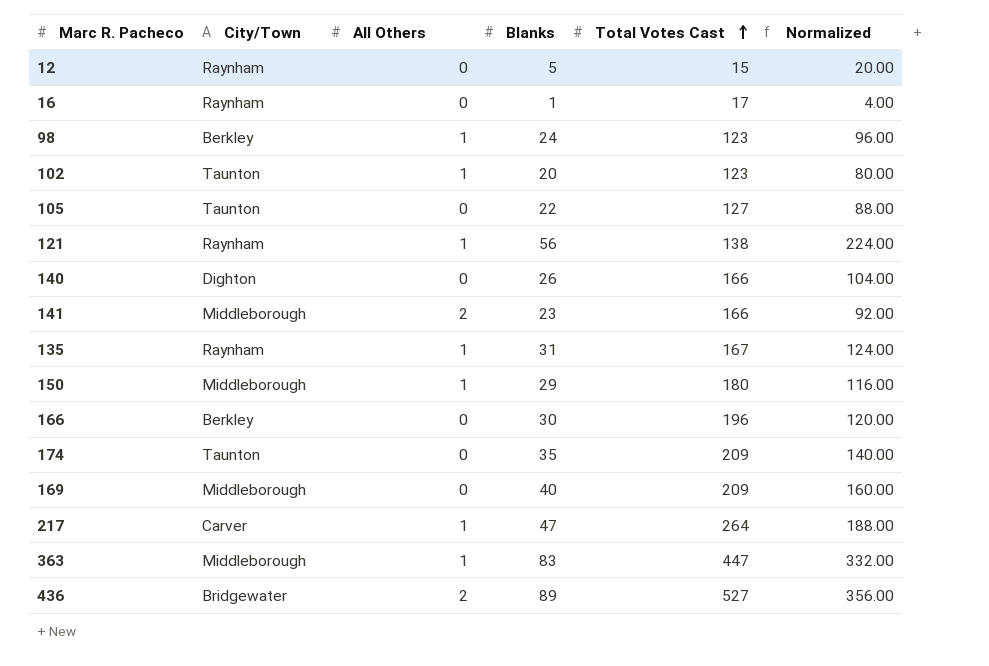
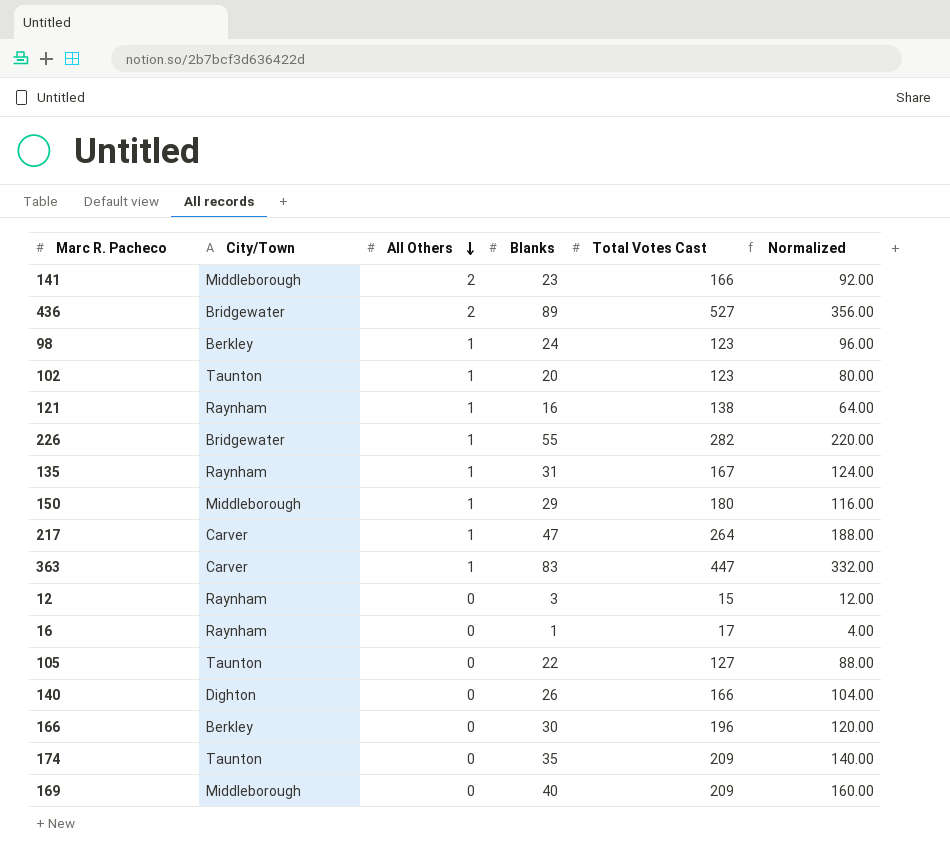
row order: Total Votes Cast ascending -> All Others descending
121 | Blanks: 56 -> 16
121 | Normalized: 224.00 -> 64.00
row 226: none -> Bridgewater | 1 | 55 | 282 | 220.00
363 | City/Town: Middleborough -> Carver
12 | Blanks: 5 -> 3
12 | Normalized: 20.00 -> 12.00

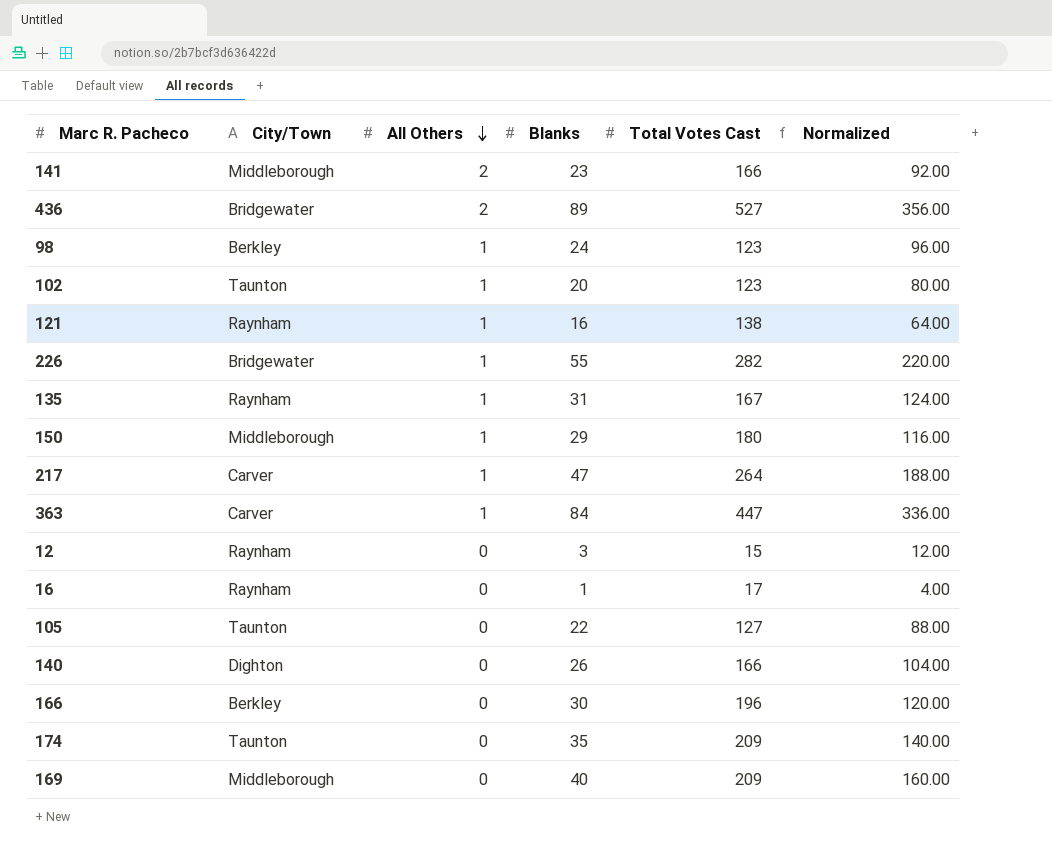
363 | Blanks: 83 -> 84
363 | Normalized: 332.00 -> 336.00

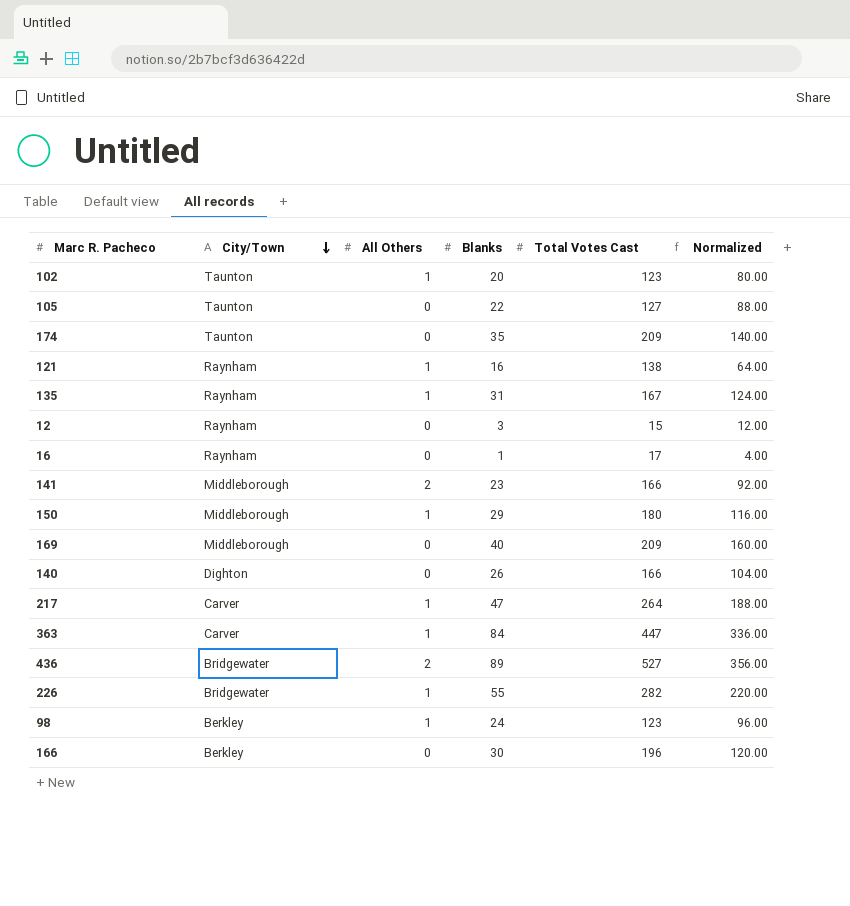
row order: All Others descending -> City/Town descending

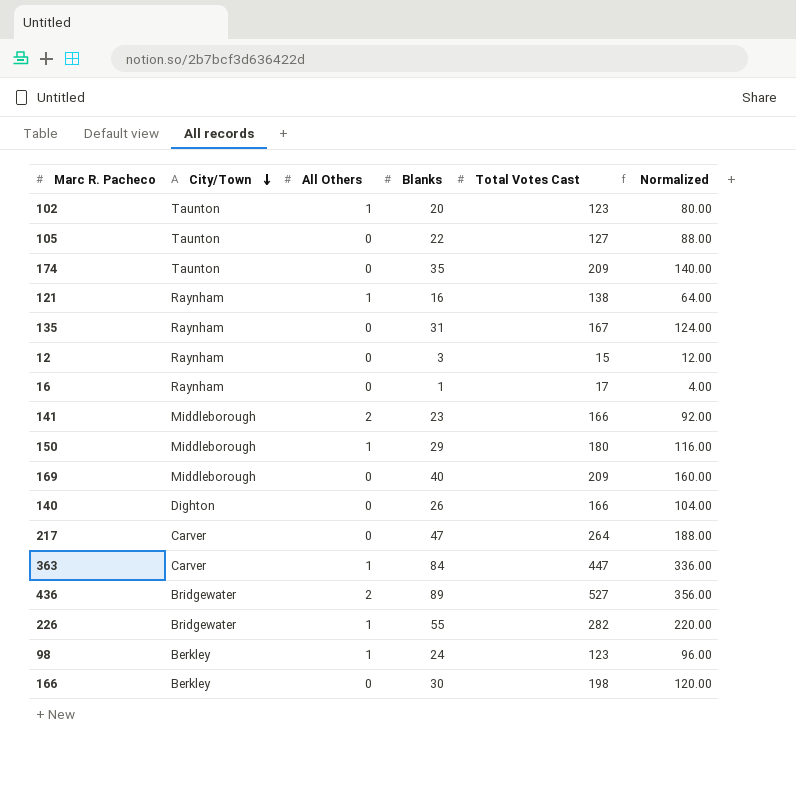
135 | All Others: 1 -> 0
217 | All Others: 1 -> 0
166 | Total Votes Cast: 196 -> 198

